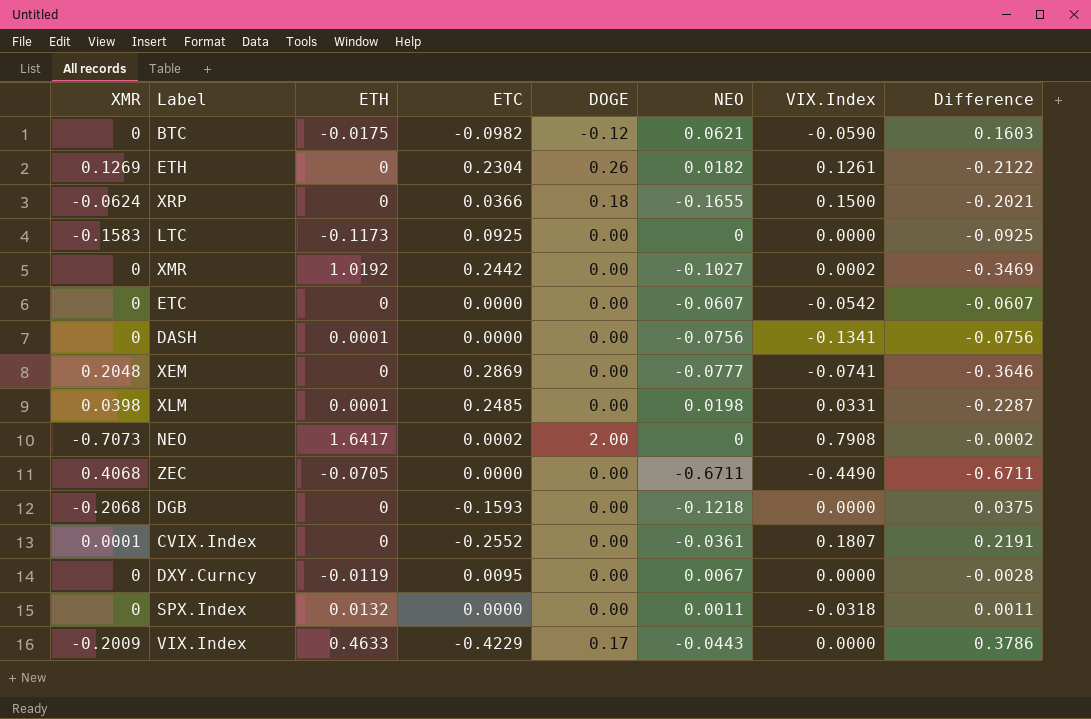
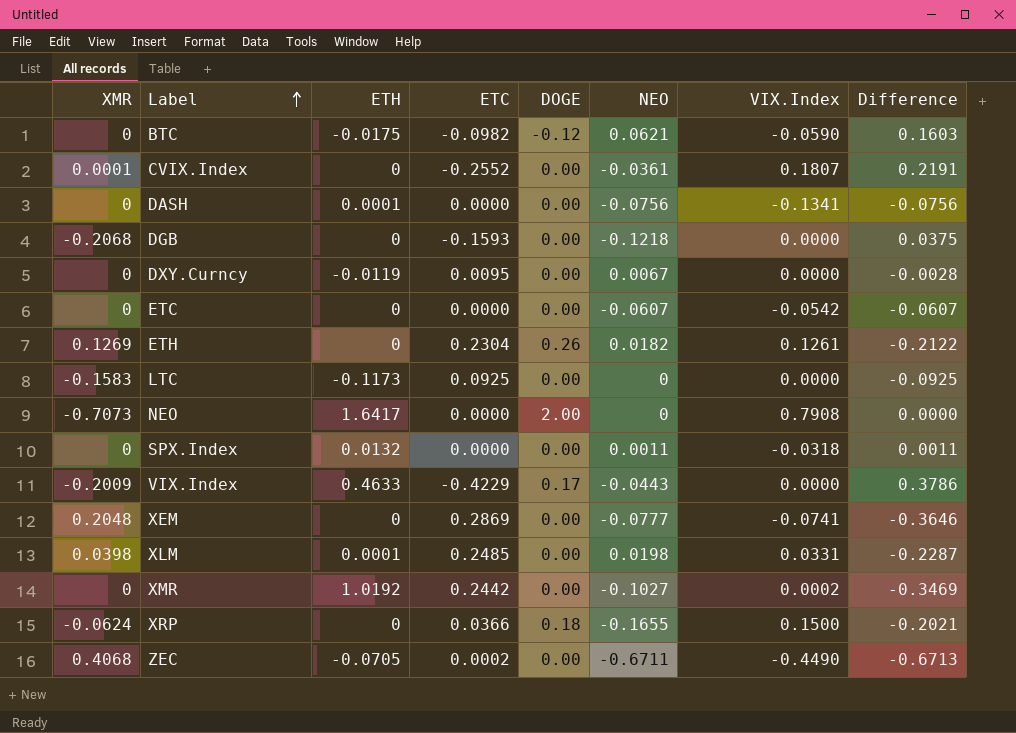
row order: none -> Label ascending
NEO | ETC: 0.0002 -> 0.0000
NEO | Difference: -0.0002 -> 0.0000
ZEC | ETC: 0.0000 -> 0.0002
ZEC | Difference: -0.6711 -> -0.6713

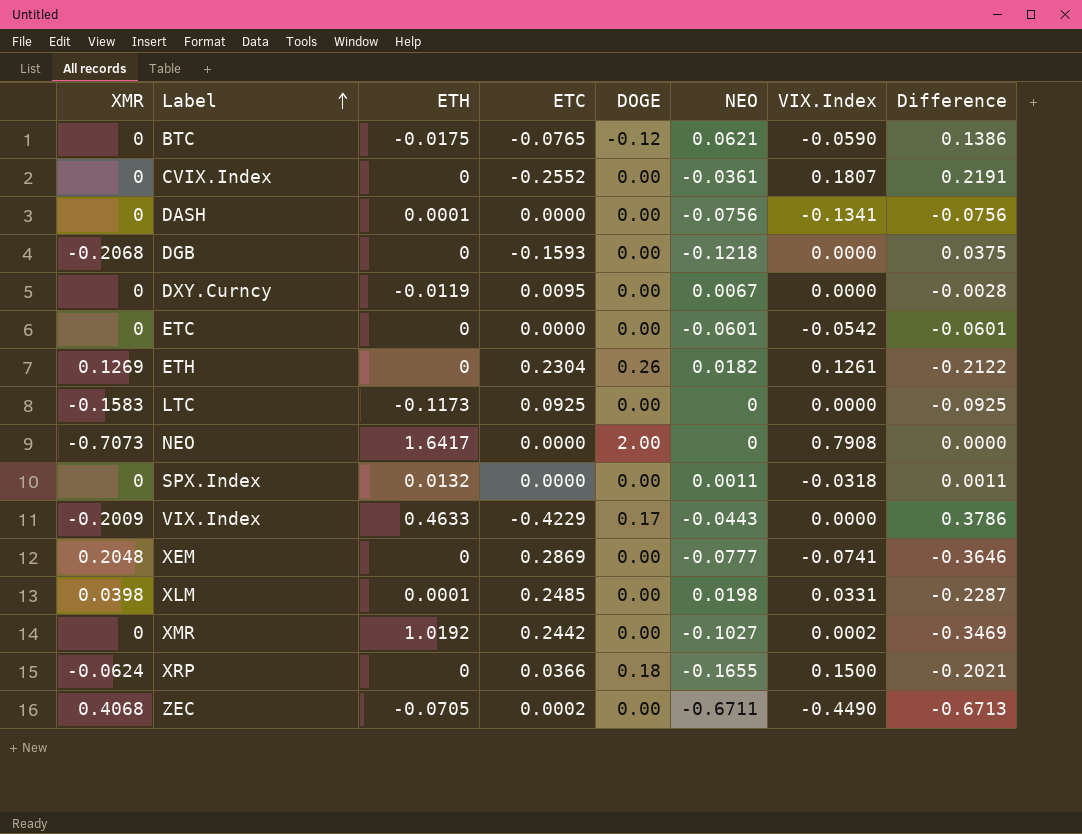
BTC | ETC: -0.0982 -> -0.0765
BTC | Difference: 0.1603 -> 0.1386
CVIX.Index | XMR: 0.0001 -> 0
ETC | NEO: -0.0607 -> -0.0601
ETC | Difference: -0.0607 -> -0.0601

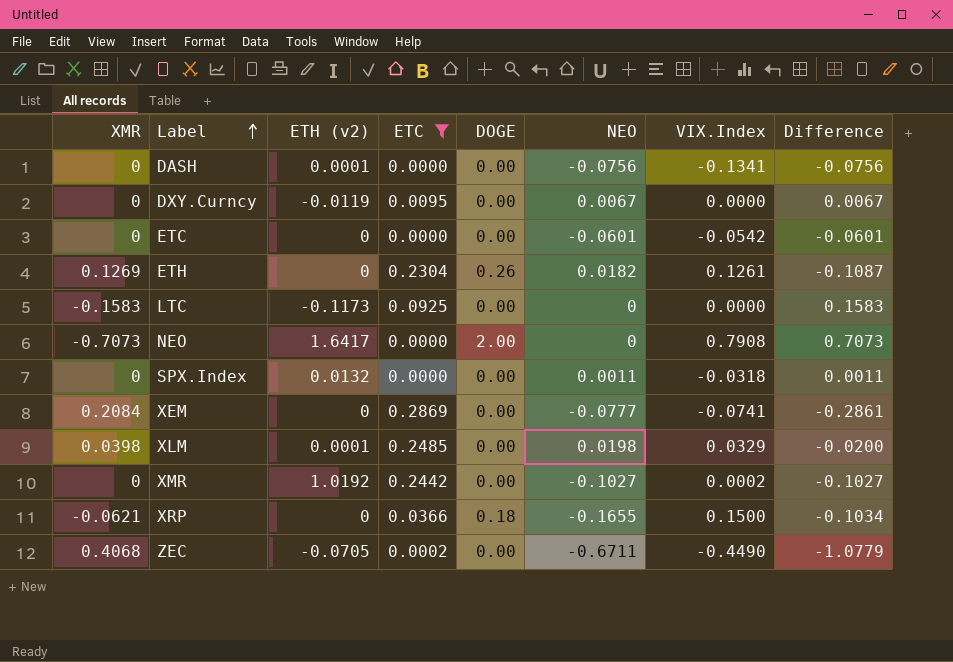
filter: none -> ETC >= 0.0000
column name: ETH -> ETH (v2)
column Difference | formula: [NEO] - [ETC] -> [NEO] - [XMR]
XEM | XMR: 0.2048 -> 0.2084
XLM | VIX.Index: 0.0331 -> 0.0329
XRP | XMR: -0.0624 -> -0.0621

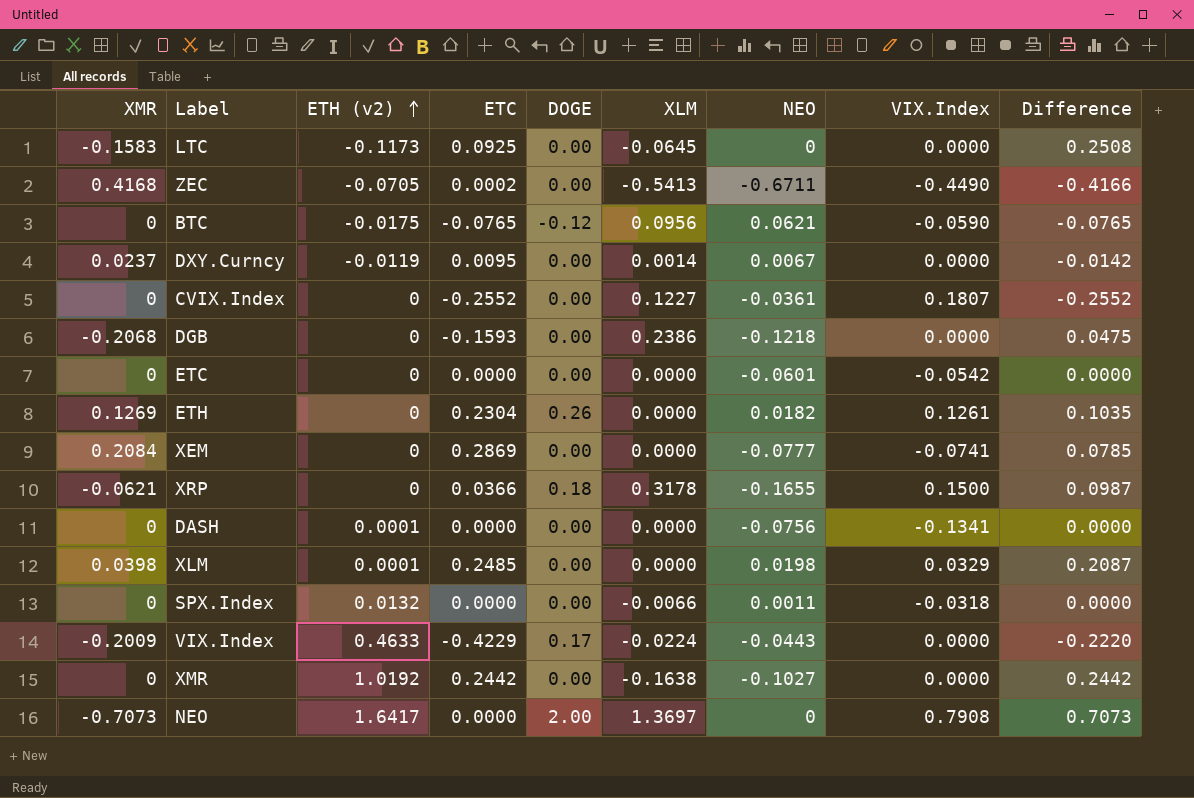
filter: ETC >= 0.0000 -> none
row order: Label ascending -> ETH (v2) ascending
column XLM | position: none -> 6
column Difference | formula: [NEO] - [XMR] -> [ETC] - [XMR]
ZEC | XMR: 0.4068 -> 0.4168
DXY.Curncy | XMR: 0 -> 0.0237
XMR | VIX.Index: 0.0002 -> 0.0000

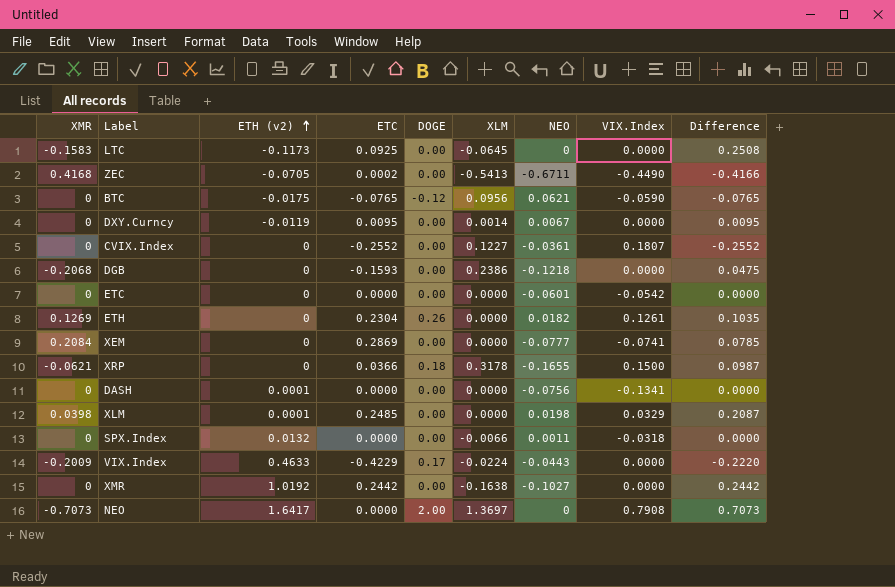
DXY.Curncy | XMR: 0.0237 -> 0
DXY.Curncy | Difference: -0.0142 -> 0.0095

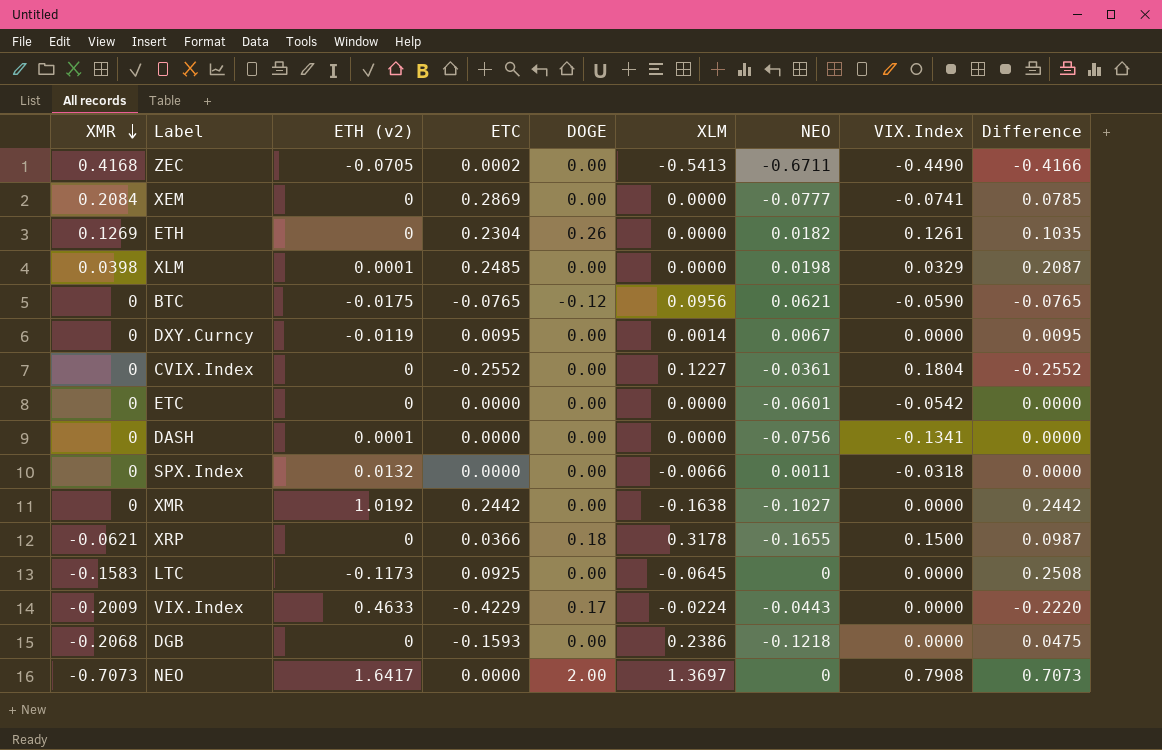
row order: ETH (v2) ascending -> XMR descending
CVIX.Index | VIX.Index: 0.1807 -> 0.1804

